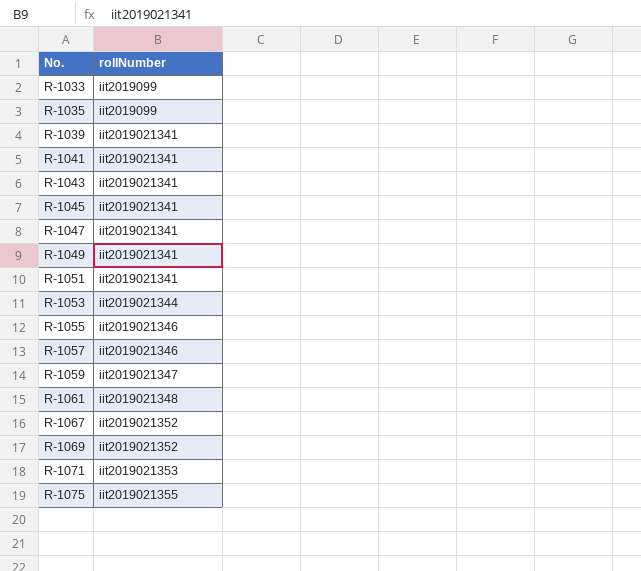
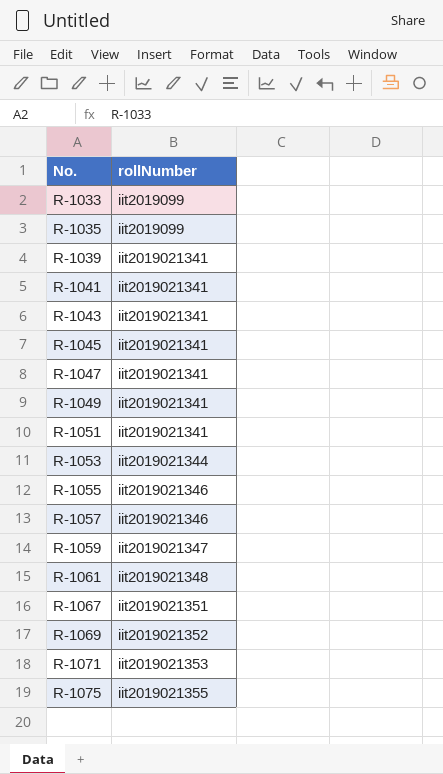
R-1067 | rollNumber: iit2019021352 -> iit2019021351

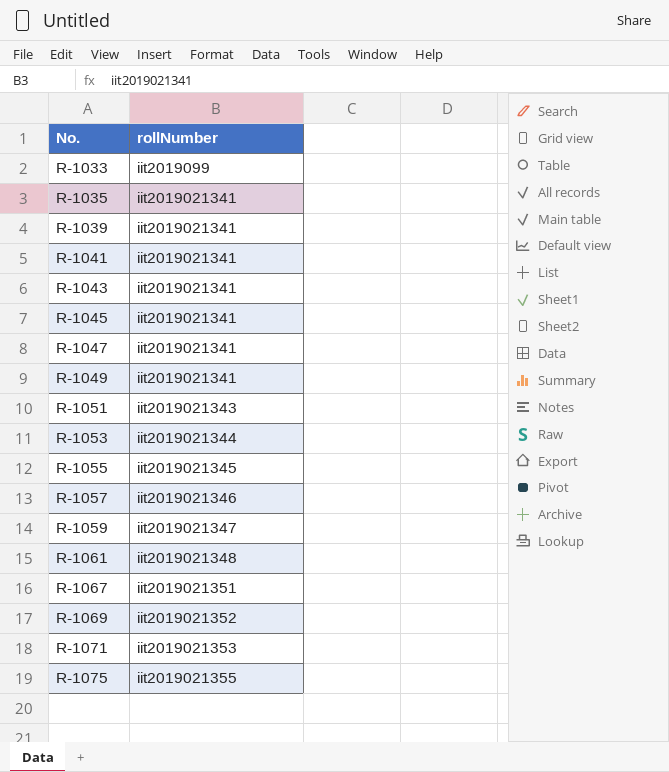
R-1035 | rollNumber: iit2019099 -> iit2019021341
R-1051 | rollNumber: iit2019021341 -> iit2019021343
R-1055 | rollNumber: iit2019021346 -> iit2019021345

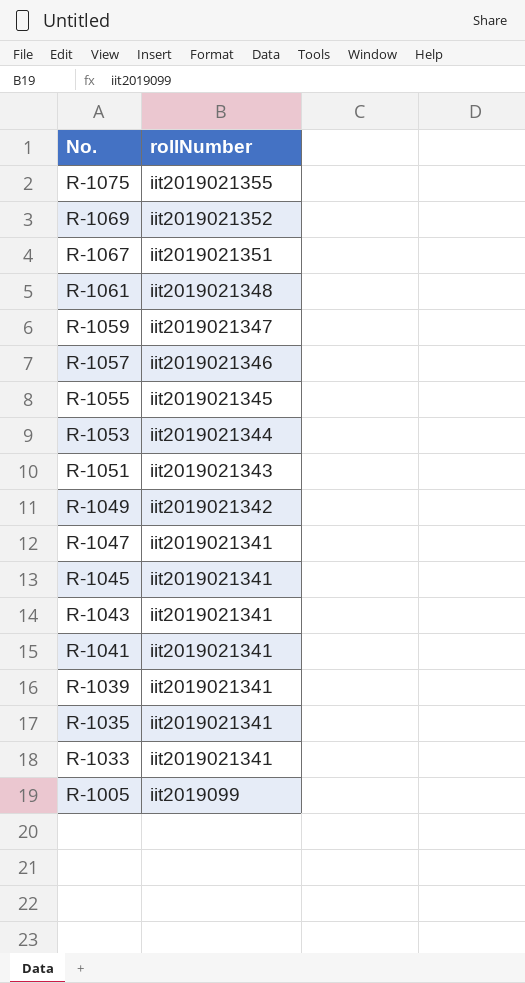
row order: No. ascending -> No. descending
row R-1071: iit2019021353 -> none
R-1049 | rollNumber: iit2019021341 -> iit2019021342
R-1033 | rollNumber: iit2019099 -> iit2019021341
row R-1005: none -> iit2019099

